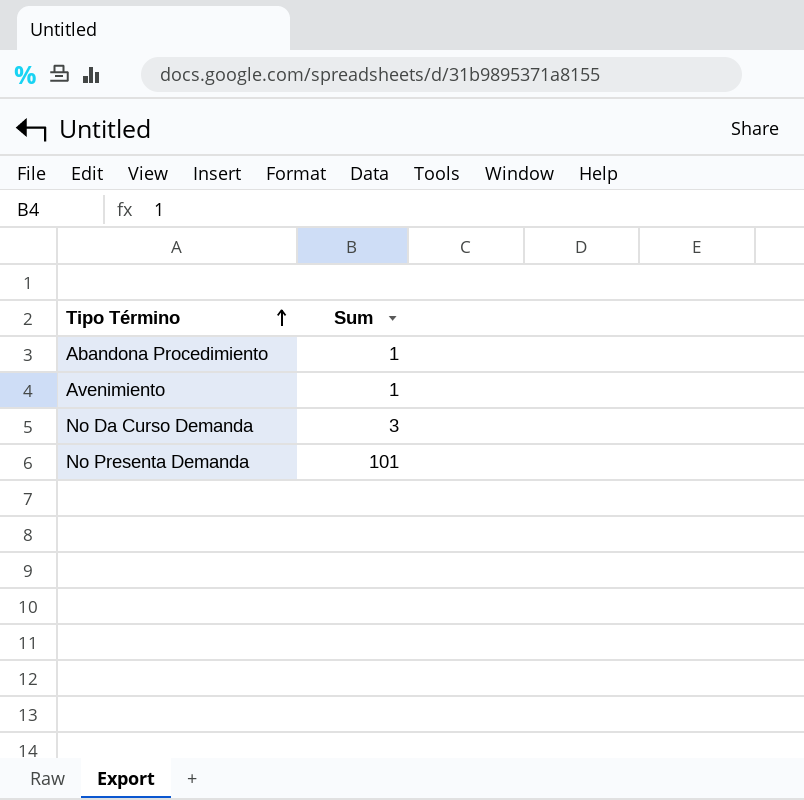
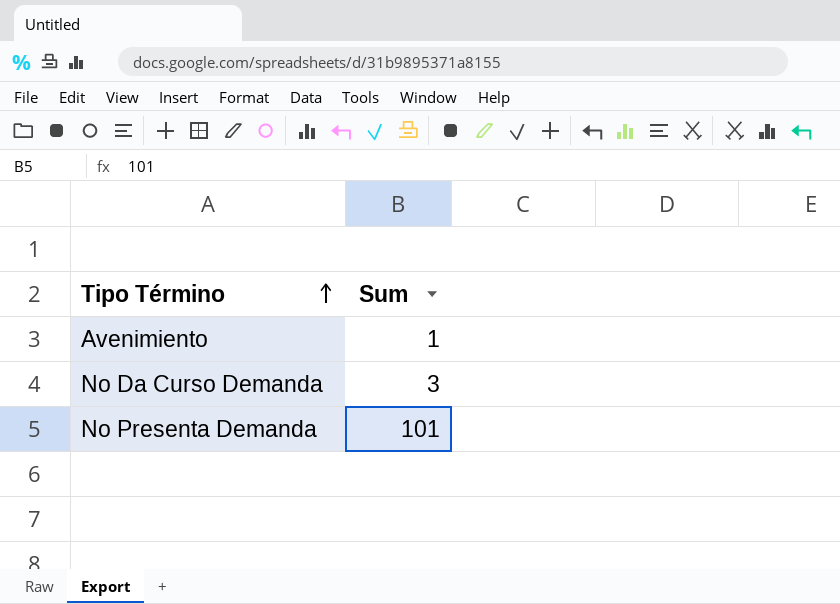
row Abandona Procedimiento: 1 -> none

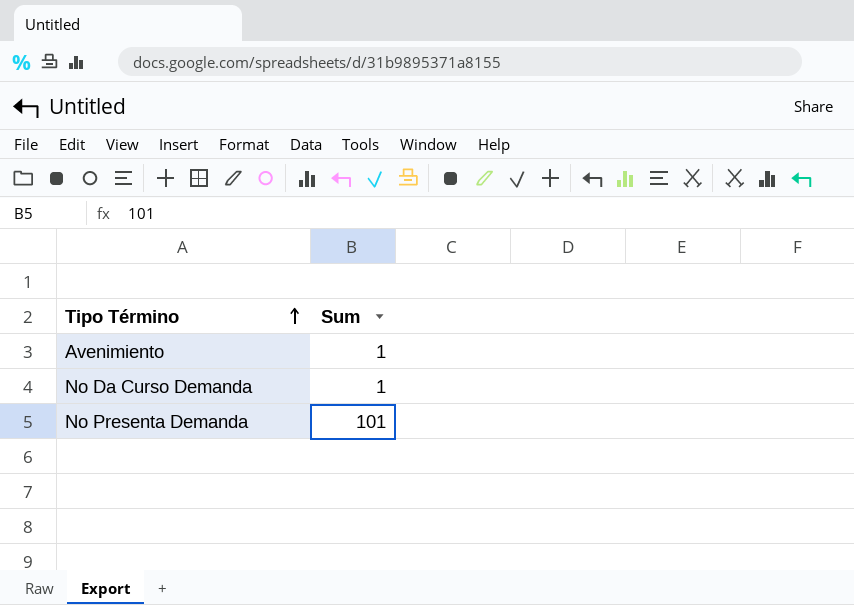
No Da Curso Demanda | Sum: 3 -> 1

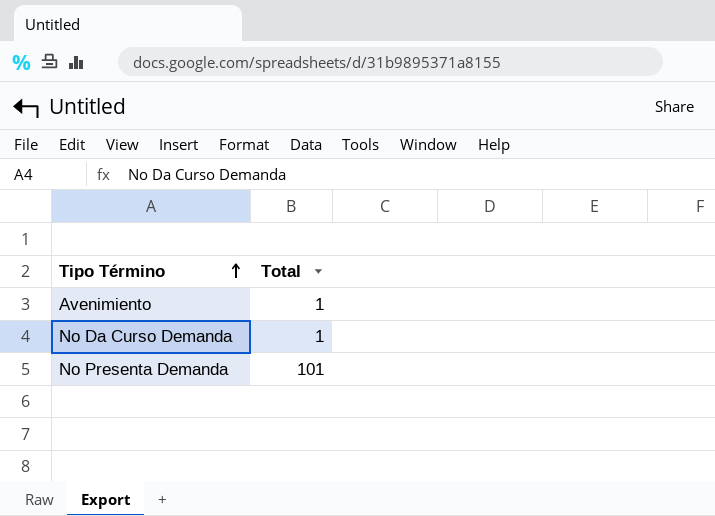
column name: Sum -> Total

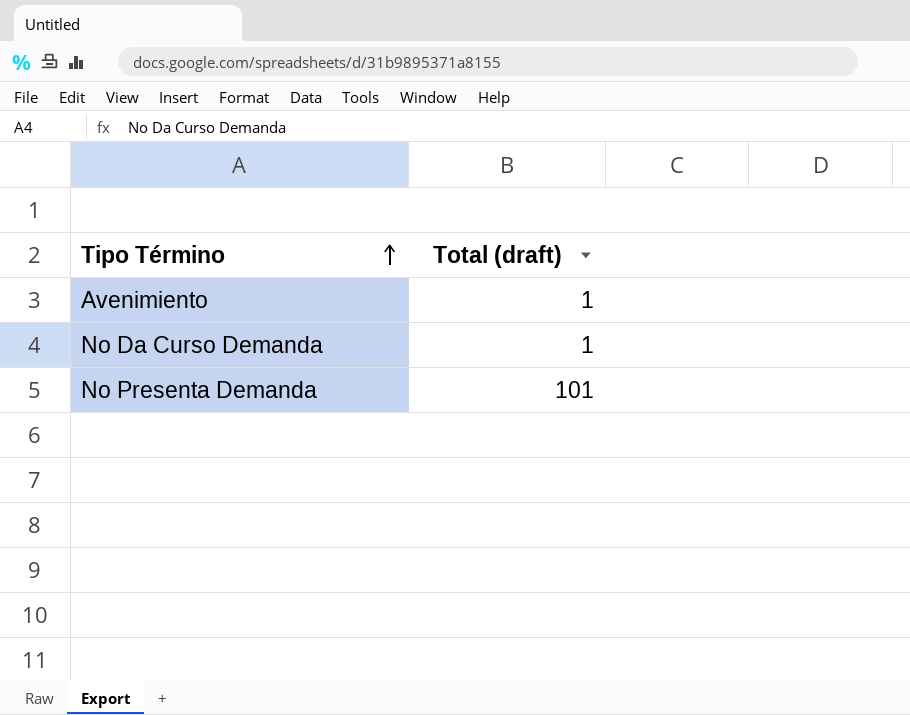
column name: Total -> Total (draft)

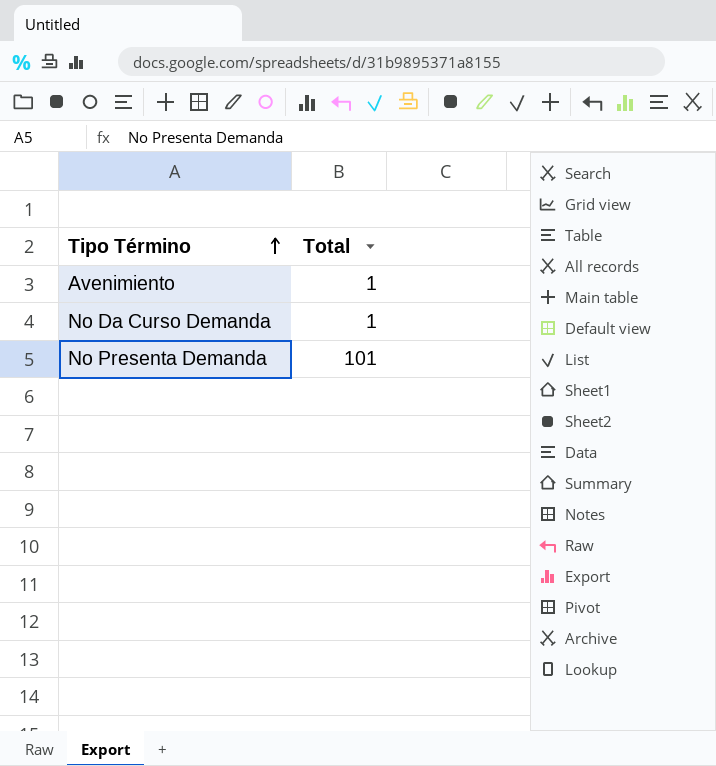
column name: Total (draft) -> Total

